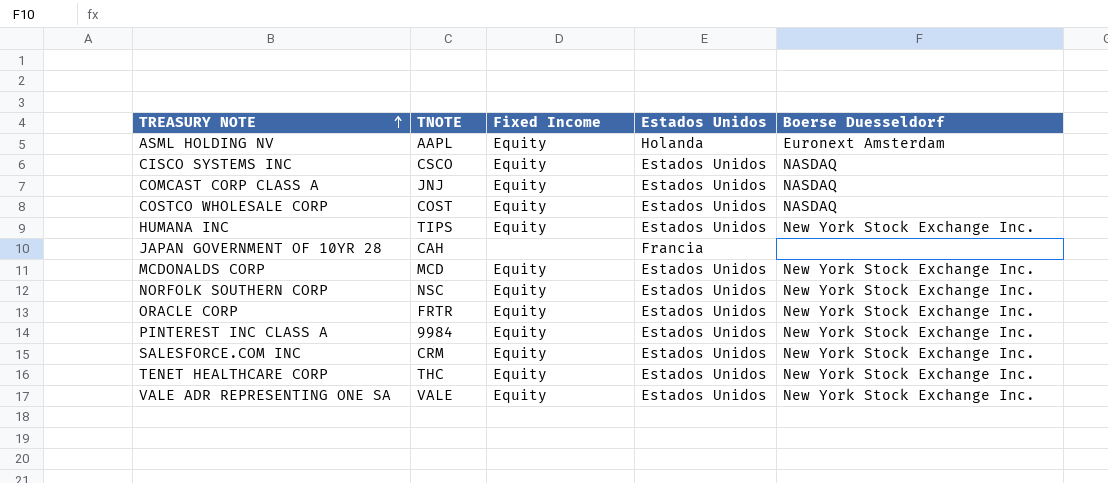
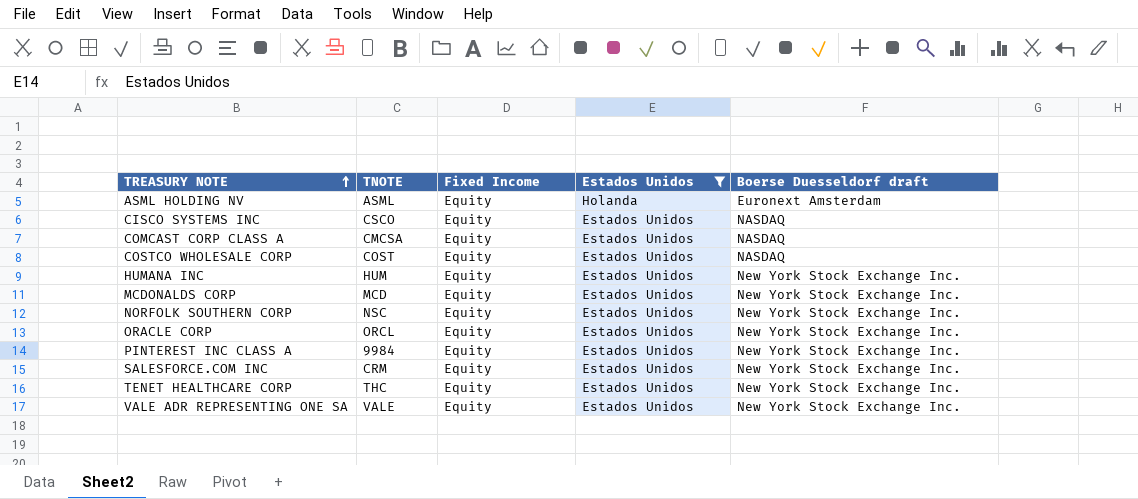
filter: none -> Estados Unidos != Francia
column name: Boerse Duesseldorf -> Boerse Duesseldorf draft
ASML HOLDING NV | TNOTE: AAPL -> ASML
COMCAST CORP CLASS A | TNOTE: JNJ -> CMCSA
HUMANA INC | TNOTE: TIPS -> HUM
ORACLE CORP | TNOTE: FRTR -> ORCL

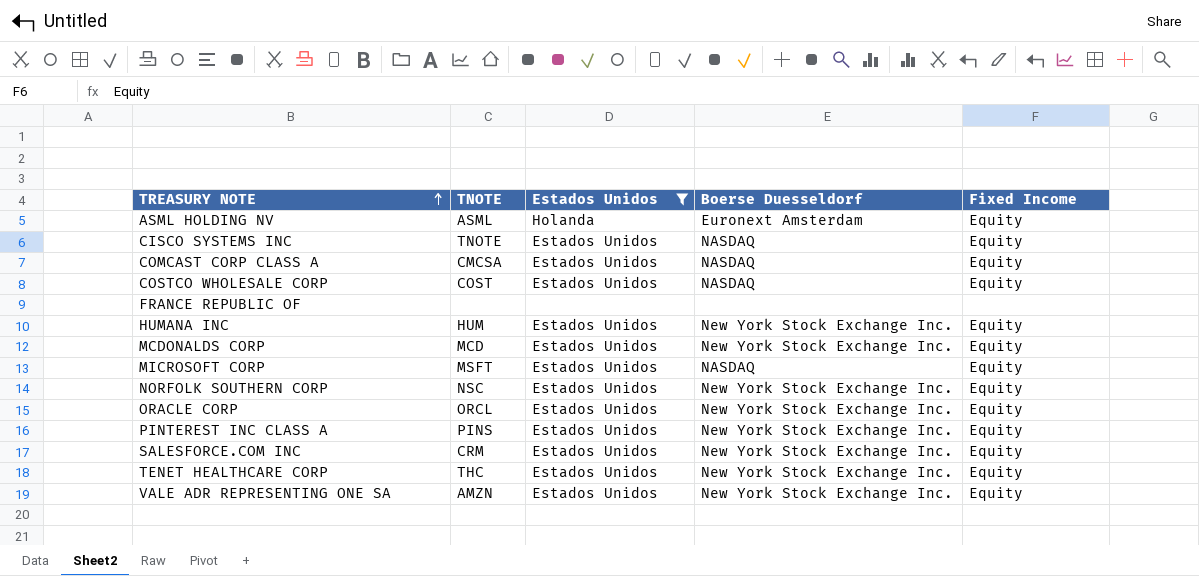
column name: Boerse Duesseldorf draft -> Boerse Duesseldorf
column Fixed Income | position: 3 -> 5
CISCO SYSTEMS INC | TNOTE: CSCO -> TNOTE
row FRANCE REPUBLIC OF: none -> none | none | none | none
row MICROSOFT CORP: none -> MSFT | Estados Unidos | NASDAQ | Equity
PINTEREST INC CLASS A | TNOTE: 9984 -> PINS
VALE ADR REPRESENTING ONE SA | TNOTE: VALE -> AMZN

